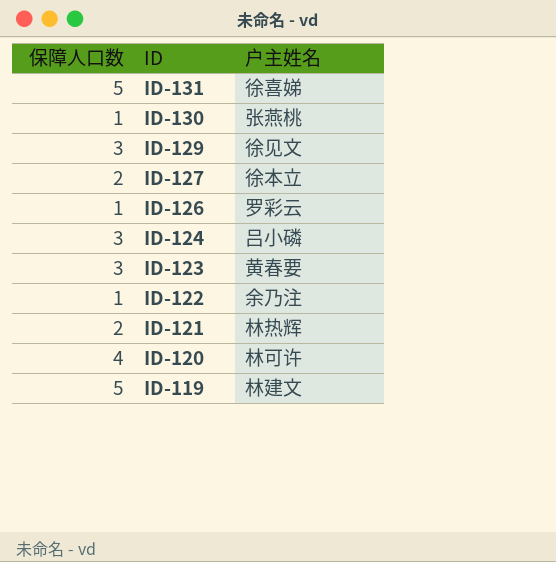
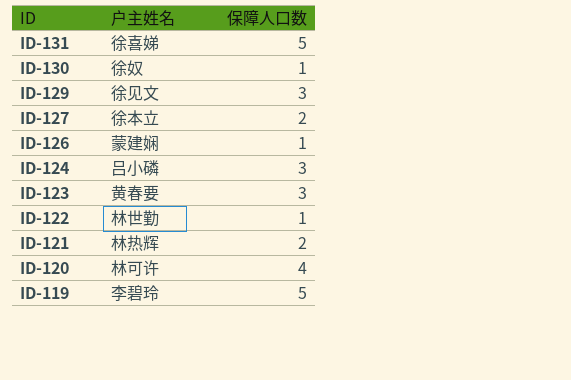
column 保障人口数 | position: 1 -> 3
ID-130 | 户主姓名: 张燕桃 -> 徐奴
ID-126 | 户主姓名: 罗彩云 -> 蒙建娴
ID-122 | 户主姓名: 余乃注 -> 林世勤
ID-119 | 户主姓名: 林建文 -> 李碧玲

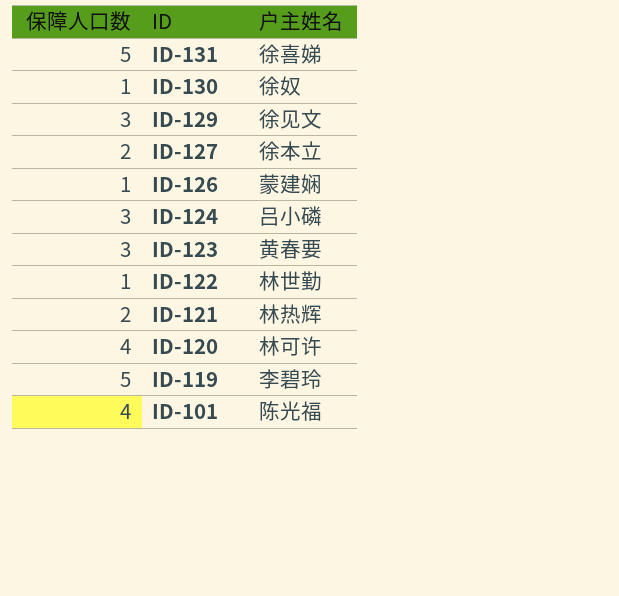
column 保障人口数 | position: 3 -> 1
row ID-101: none -> 4 | 陈光福

